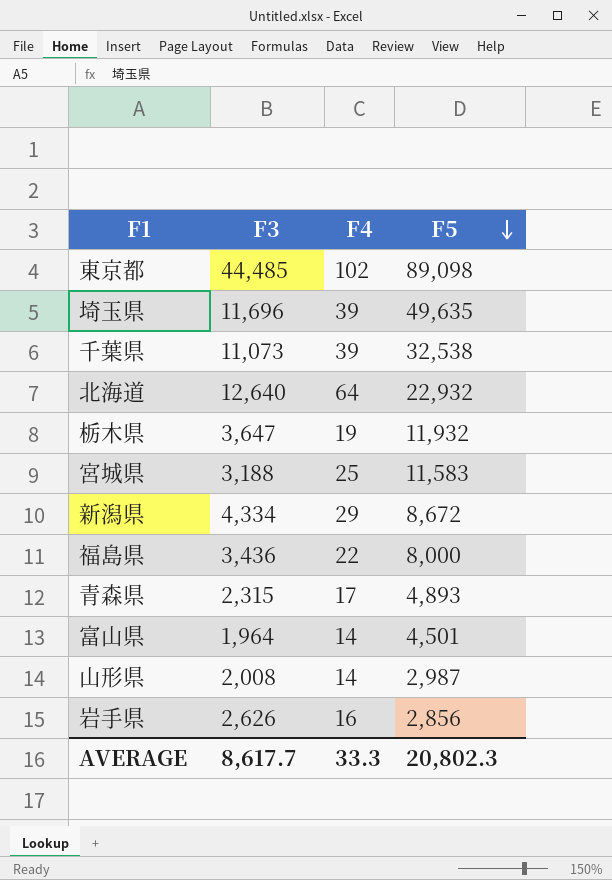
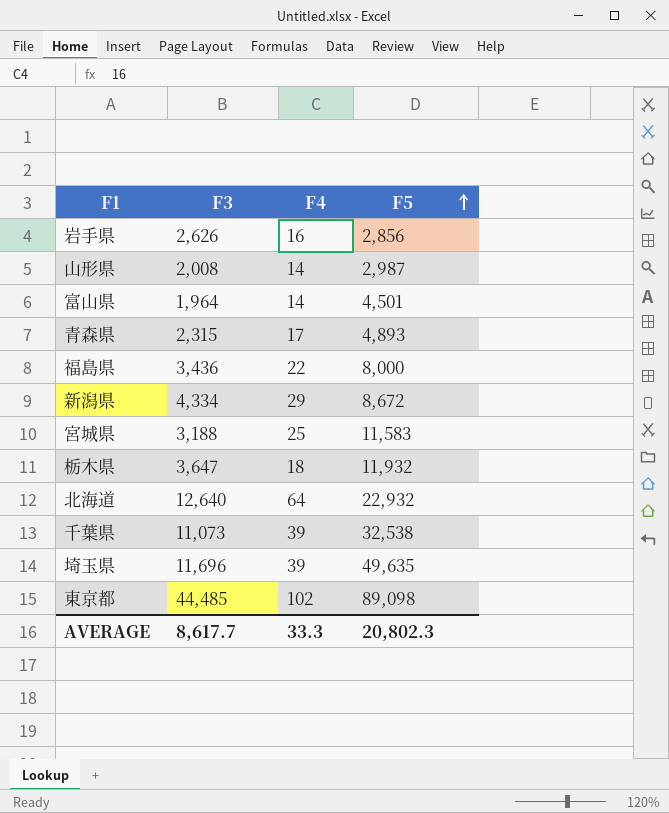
row order: F5 descending -> F5 ascending
栃木県 | F4: 19 -> 18

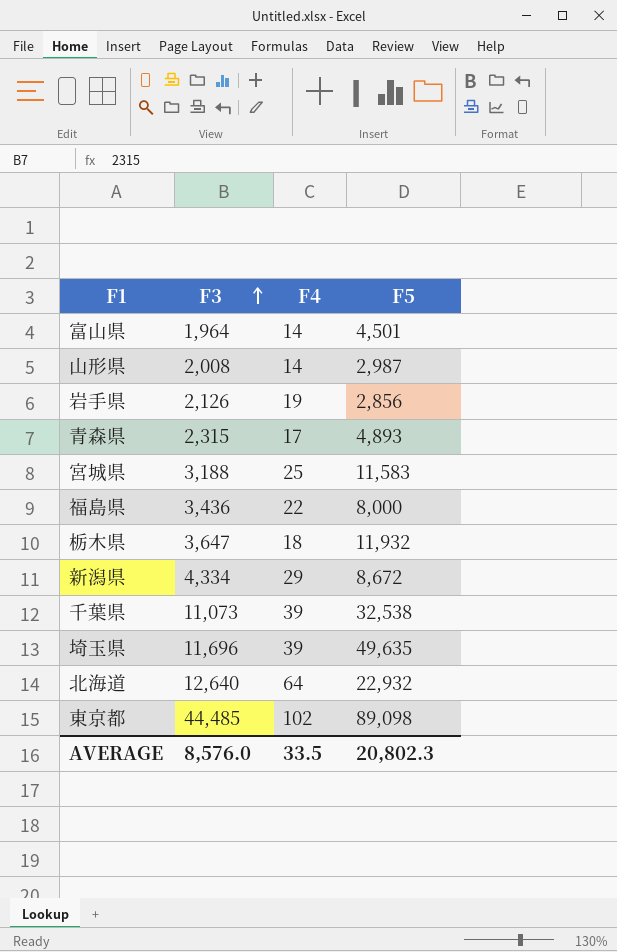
row order: F5 ascending -> F3 ascending
岩手県 | F3: 2,626 -> 2,126
岩手県 | F4: 16 -> 19
AVERAGE | F3: 8,617.7 -> 8,576.0
AVERAGE | F4: 33.3 -> 33.5

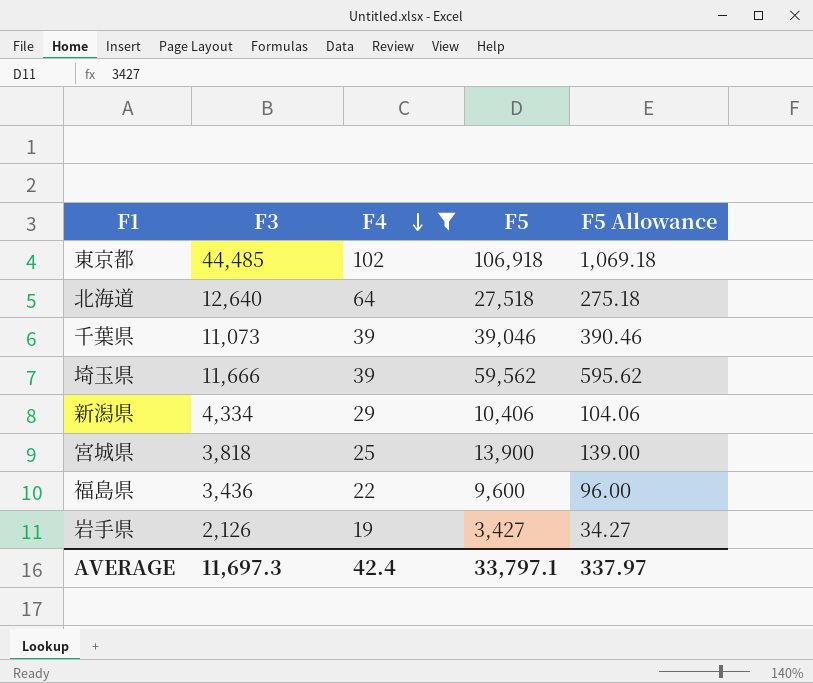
filter: none -> F4 >= 19
row order: F3 ascending -> F4 descending
column F5 Allowance | formula: none -> [F5] * 0.01
東京都 | F5: 89,098 -> 106,918
北海道 | F5: 22,932 -> 27,518
千葉県 | F5: 32,538 -> 39,046
埼玉県 | F3: 11,696 -> 11,666
埼玉県 | F5: 49,635 -> 59,562
新潟県 | F5: 8,672 -> 10,406
宮城県 | F3: 3,188 -> 3,818
宮城県 | F5: 11,583 -> 13,900
福島県 | F5: 8,000 -> 9,600
岩手県 | F5: 2,856 -> 3,427
AVERAGE | F3: 8,576.0 -> 11,697.3
AVERAGE | F4: 33.5 -> 42.4
AVERAGE | F5: 20,802.3 -> 33,797.1

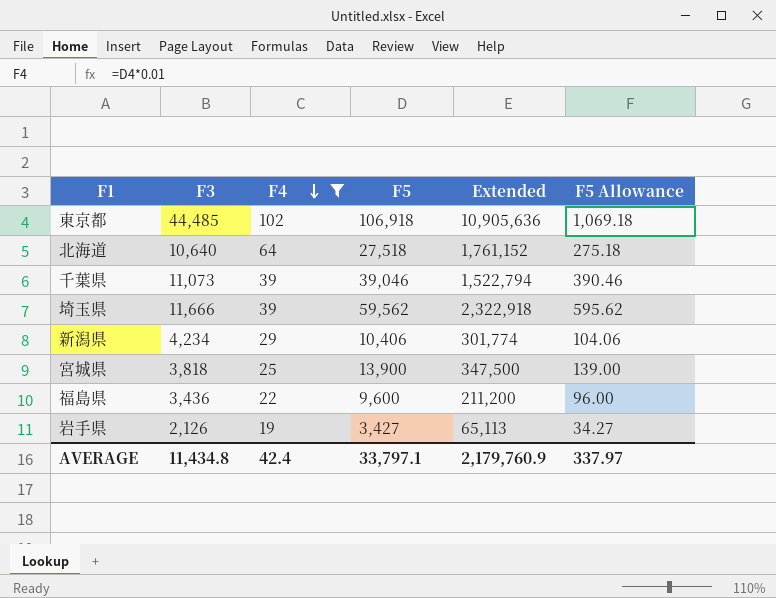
column Extended | formula: none -> [F4] * [F5]
北海道 | F3: 12,640 -> 10,640
新潟県 | F3: 4,334 -> 4,234
AVERAGE | F3: 11,697.3 -> 11,434.8

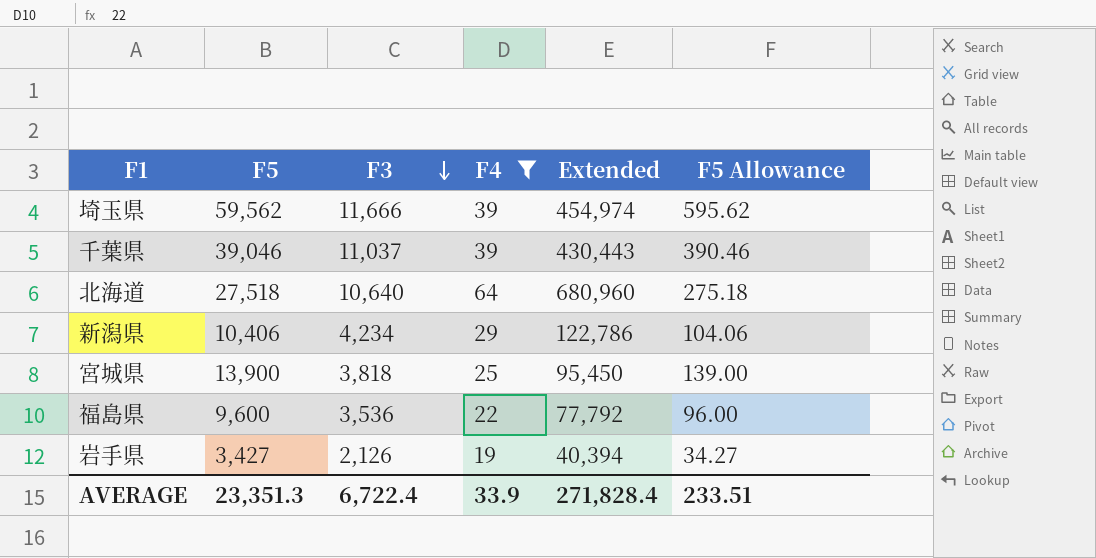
row order: F4 descending -> F3 descending
column F5 | position: 4 -> 2
column Extended | formula: [F4] * [F5] -> [F3] * [F4]
row 東京都: 44,485 | 102 | 106,918 | 10,905,636 | 1,069.18 -> none
千葉県 | F3: 11,073 -> 11,037
福島県 | F3: 3,436 -> 3,536
AVERAGE | F5: 33,797.1 -> 23,351.3
AVERAGE | F3: 11,434.8 -> 6,722.4
AVERAGE | F4: 42.4 -> 33.9
AVERAGE | Extended: 2,179,760.9 -> 271,828.4
AVERAGE | F5 Allowance: 337.97 -> 233.51

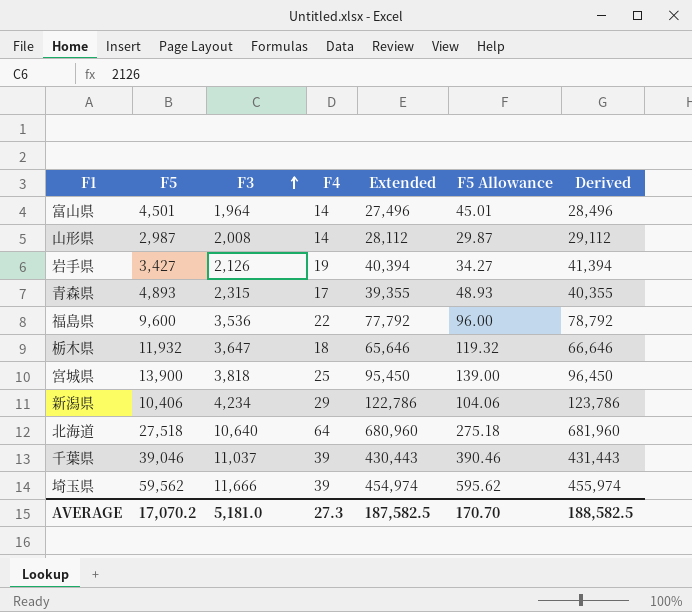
filter: F4 >= 19 -> none
row order: F3 descending -> F3 ascending
column Derived | formula: none -> [Extended] + 1000
AVERAGE | F5: 23,351.3 -> 17,070.2
AVERAGE | F3: 6,722.4 -> 5,181.0
AVERAGE | F4: 33.9 -> 27.3
AVERAGE | Extended: 271,828.4 -> 187,582.5
AVERAGE | F5 Allowance: 233.51 -> 170.70

